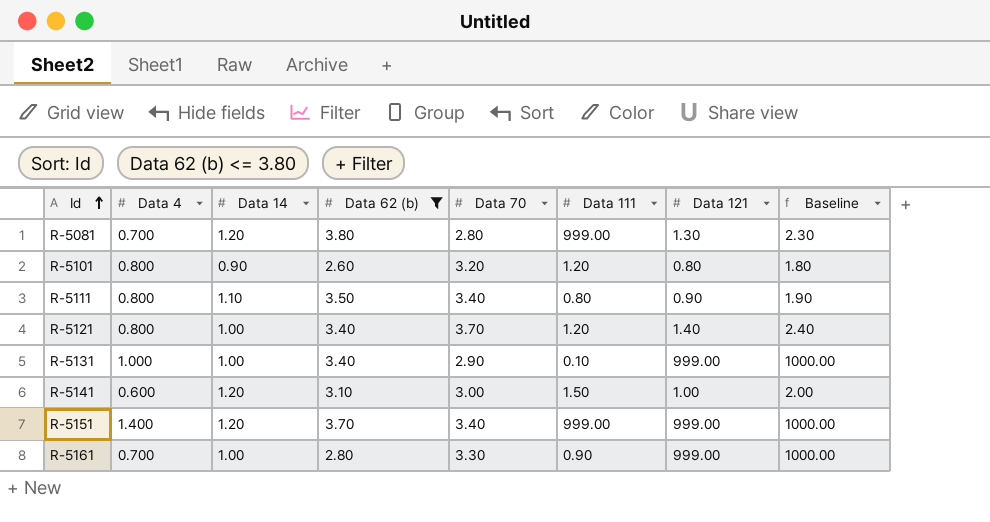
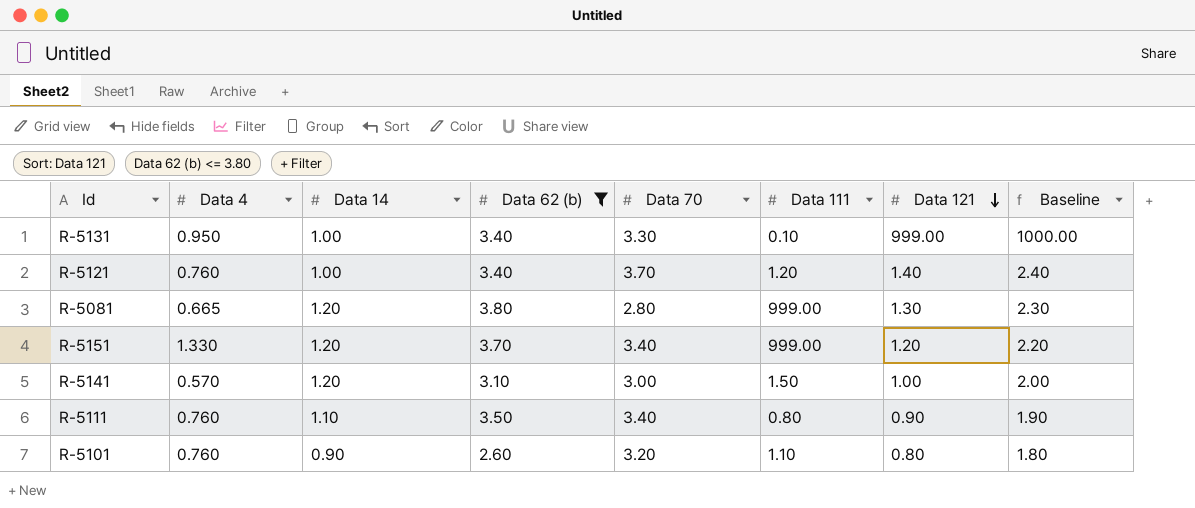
row order: Id ascending -> Data 121 descending
row R-5161: 0.700 | 1.00 | 2.80 | 3.30 | 0.90 | 999.00 | 1000.00 -> none
R-5131 | Data 4: 1.000 -> 0.950
R-5131 | Data 70: 2.90 -> 3.30
R-5121 | Data 4: 0.800 -> 0.760
R-5081 | Data 4: 0.700 -> 0.665
R-5151 | Data 4: 1.400 -> 1.330
R-5151 | Data 121: 999.00 -> 1.20
R-5151 | Baseline: 1000.00 -> 2.20
R-5141 | Data 4: 0.600 -> 0.570
R-5111 | Data 4: 0.800 -> 0.760
R-5101 | Data 4: 0.800 -> 0.760
R-5101 | Data 111: 1.20 -> 1.10

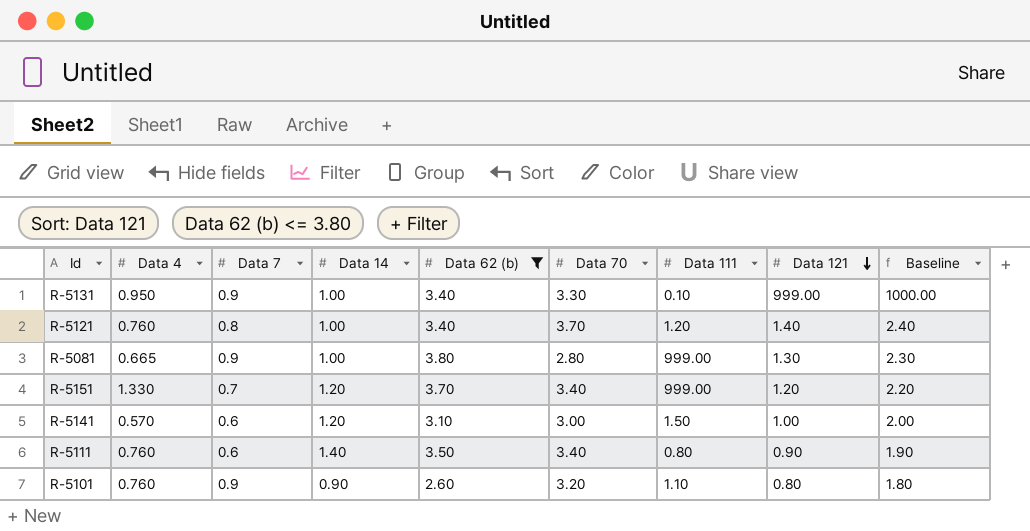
column Data 7 | position: none -> 3
R-5081 | Data 14: 1.20 -> 1.00
R-5111 | Data 14: 1.10 -> 1.40

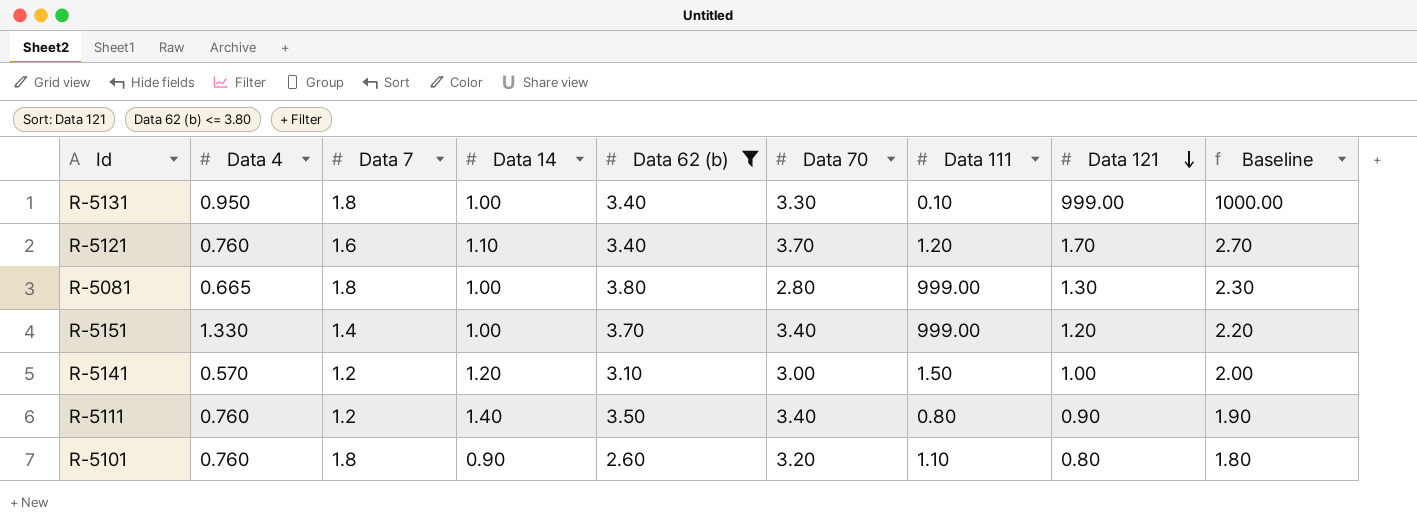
R-5131 | Data 7: 0.9 -> 1.8
R-5121 | Data 7: 0.8 -> 1.6
R-5121 | Data 14: 1.00 -> 1.10
R-5121 | Data 121: 1.40 -> 1.70
R-5121 | Baseline: 2.40 -> 2.70
R-5081 | Data 7: 0.9 -> 1.8
R-5151 | Data 7: 0.7 -> 1.4
R-5151 | Data 14: 1.20 -> 1.00
R-5141 | Data 7: 0.6 -> 1.2
R-5111 | Data 7: 0.6 -> 1.2
R-5101 | Data 7: 0.9 -> 1.8

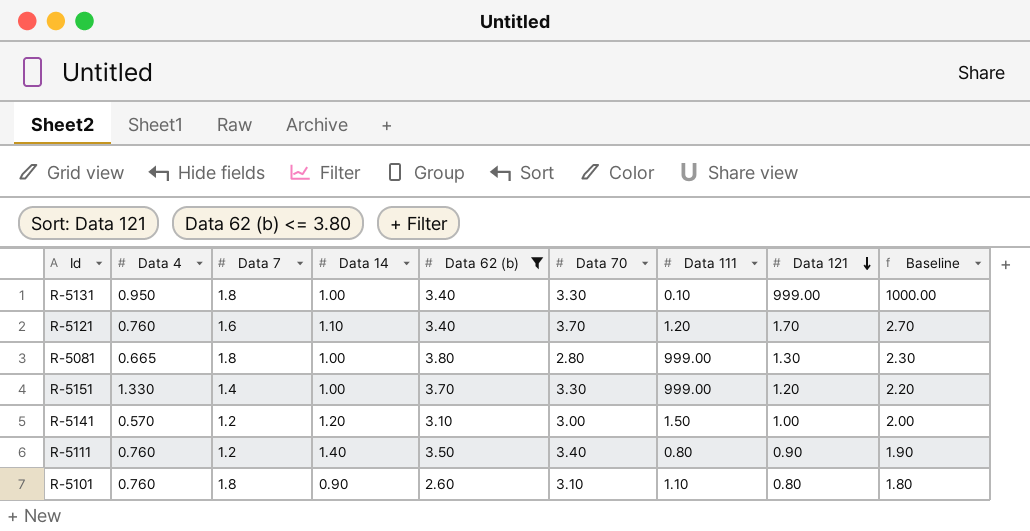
R-5151 | Data 70: 3.40 -> 3.30
R-5101 | Data 70: 3.20 -> 3.10

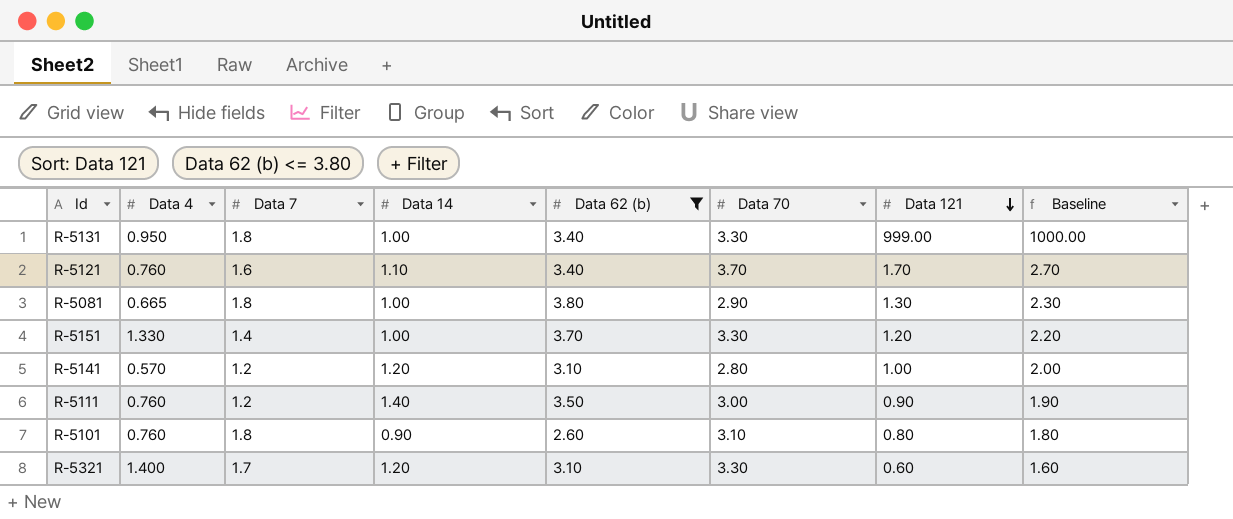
column Data 111 | position: 7 -> none
R-5081 | Data 70: 2.80 -> 2.90
R-5141 | Data 70: 3.00 -> 2.80
R-5111 | Data 70: 3.40 -> 3.00
row R-5321: none -> 1.400 | 1.7 | 1.20 | 3.10 | 3.30 | 0.60 | 1.60

